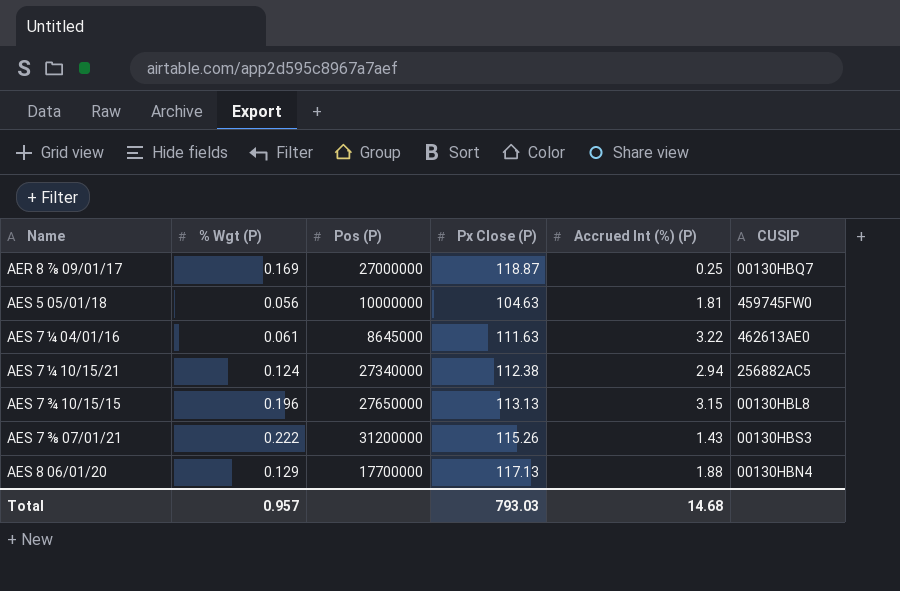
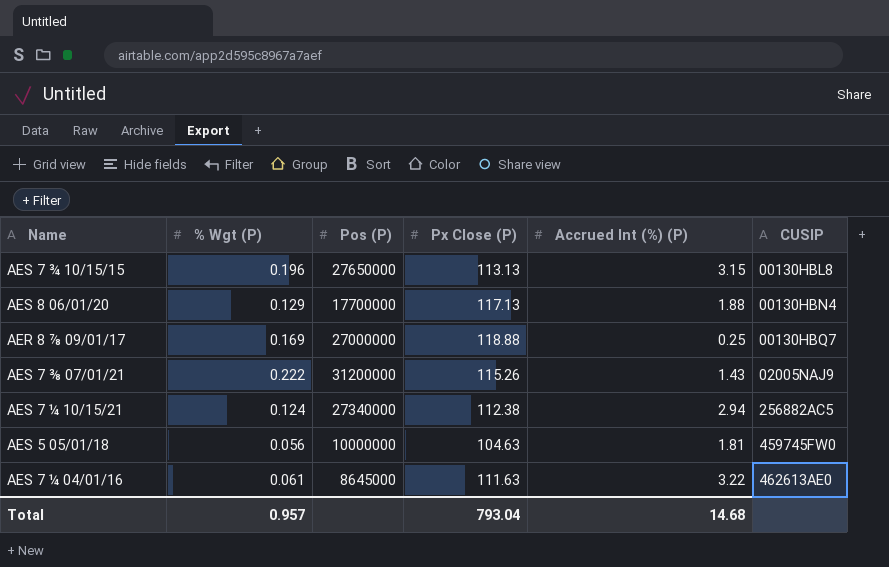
row order: Name ascending -> CUSIP ascending
AER 8 ⅞ 09/01/17 | Px Close (P): 118.87 -> 118.88
AES 7 ⅜ 07/01/21 | CUSIP: 00130HBS3 -> 02005NAJ9
Total | Px Close (P): 793.03 -> 793.04

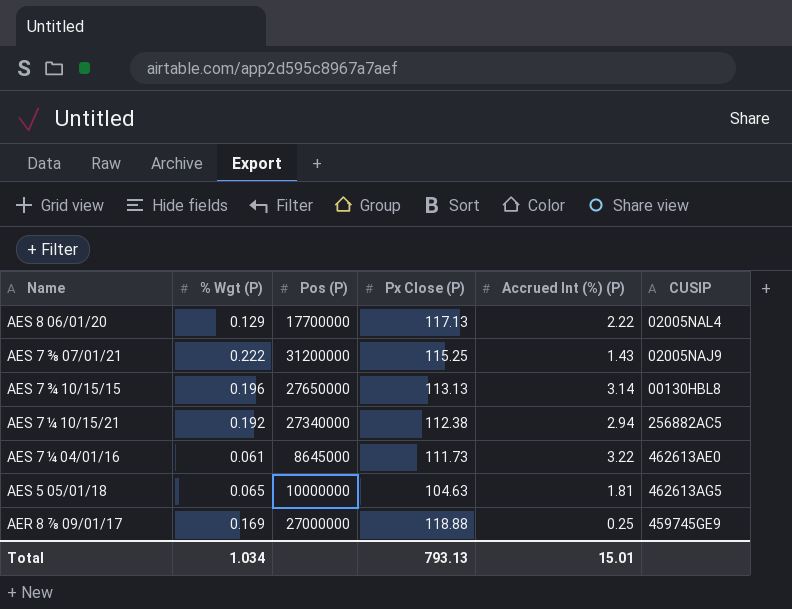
row order: CUSIP ascending -> Name descending
AES 8 06/01/20 | Accrued Int (%) (P): 1.88 -> 2.22
AES 8 06/01/20 | CUSIP: 00130HBN4 -> 02005NAL4
AES 7 ⅜ 07/01/21 | Px Close (P): 115.26 -> 115.25
AES 7 ¾ 10/15/15 | Accrued Int (%) (P): 3.15 -> 3.14
AES 7 ¼ 10/15/21 | % Wgt (P): 0.124 -> 0.192
AES 7 ¼ 04/01/16 | Px Close (P): 111.63 -> 111.73
AES 5 05/01/18 | % Wgt (P): 0.056 -> 0.065
AES 5 05/01/18 | CUSIP: 459745FW0 -> 462613AG5
AER 8 ⅞ 09/01/17 | CUSIP: 00130HBQ7 -> 459745GE9
Total | % Wgt (P): 0.957 -> 1.034
Total | Px Close (P): 793.04 -> 793.13
Total | Accrued Int (%) (P): 14.68 -> 15.01

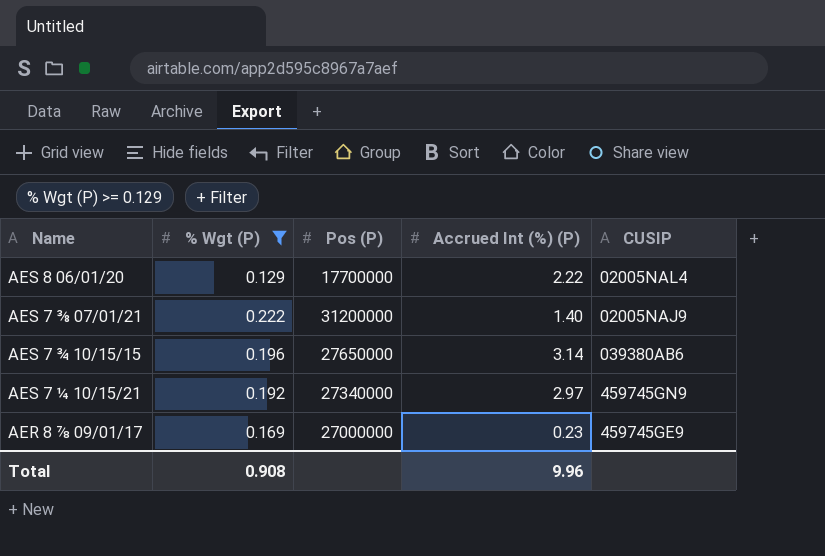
filter: none -> % Wgt (P) >= 0.129
column Px Close (P) | position: 4 -> none
AES 7 ⅜ 07/01/21 | Accrued Int (%) (P): 1.43 -> 1.40
AES 7 ¾ 10/15/15 | CUSIP: 00130HBL8 -> 039380AB6
AES 7 ¼ 10/15/21 | Accrued Int (%) (P): 2.94 -> 2.97
AES 7 ¼ 10/15/21 | CUSIP: 256882AC5 -> 459745GN9
AER 8 ⅞ 09/01/17 | Accrued Int (%) (P): 0.25 -> 0.23
Total | % Wgt (P): 1.034 -> 0.908
Total | Accrued Int (%) (P): 15.01 -> 9.96

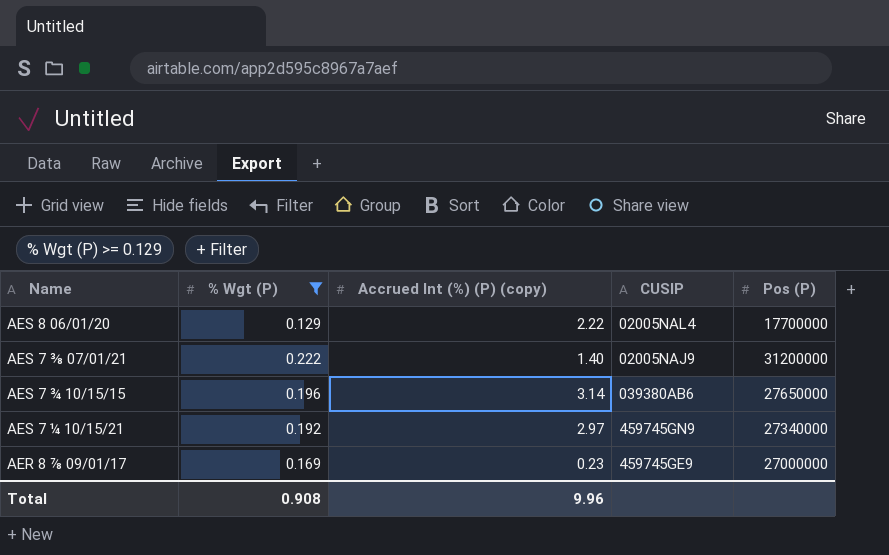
column name: Accrued Int (%) (P) -> Accrued Int (%) (P) (copy)
column Pos (P) | position: 3 -> 5

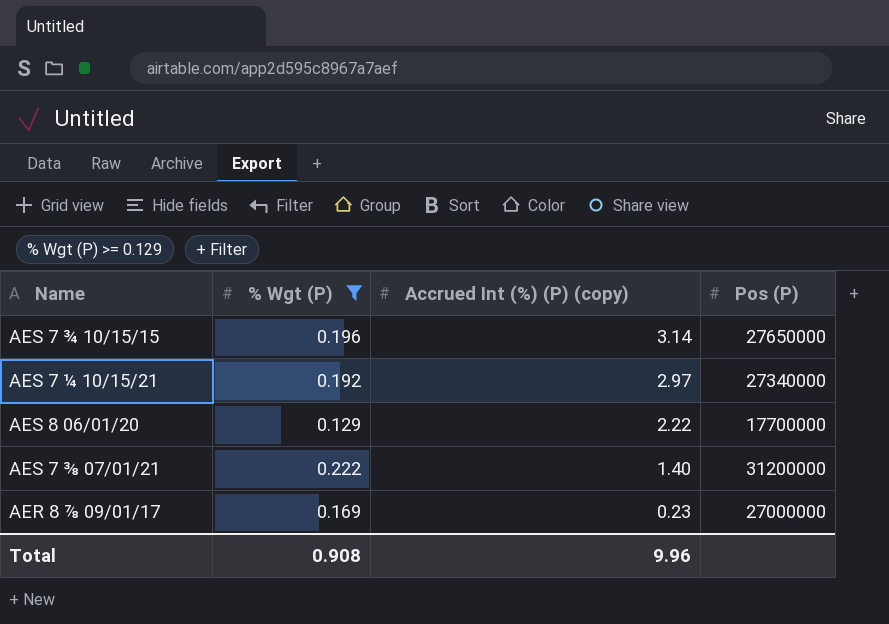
row order: Name descending -> Accrued Int (%) (P) (copy) descending
column CUSIP | position: 4 -> none

